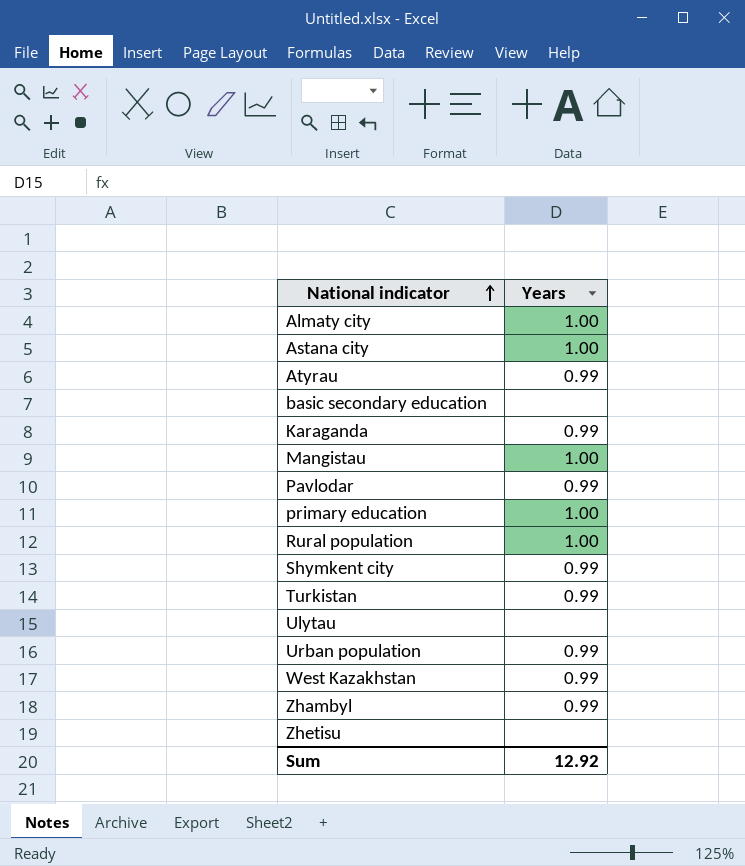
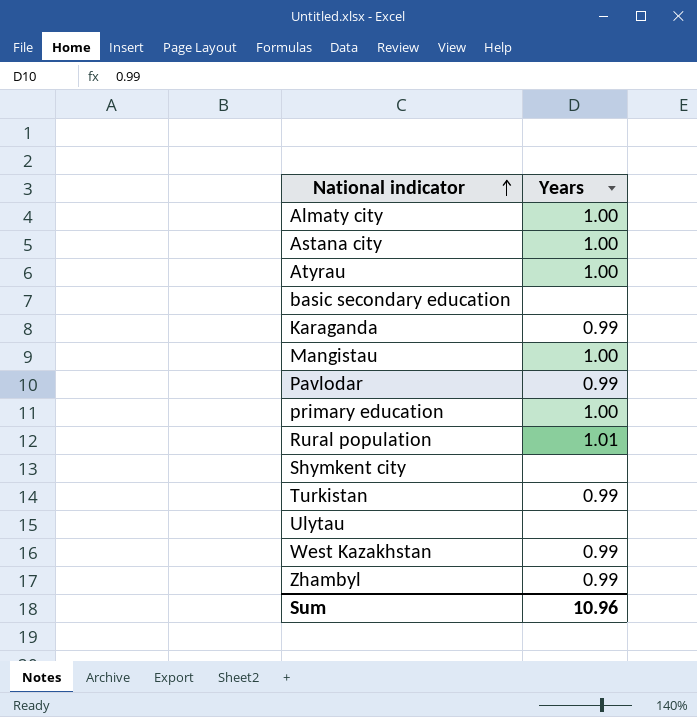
row Urban population: 0.99 -> none
row Zhetisu: none -> none
Atyrau | Years: 0.99 -> 1.00
Rural population | Years: 1.00 -> 1.01
Shymkent city | Years: 0.99 -> none
Sum | Years: 12.92 -> 10.96

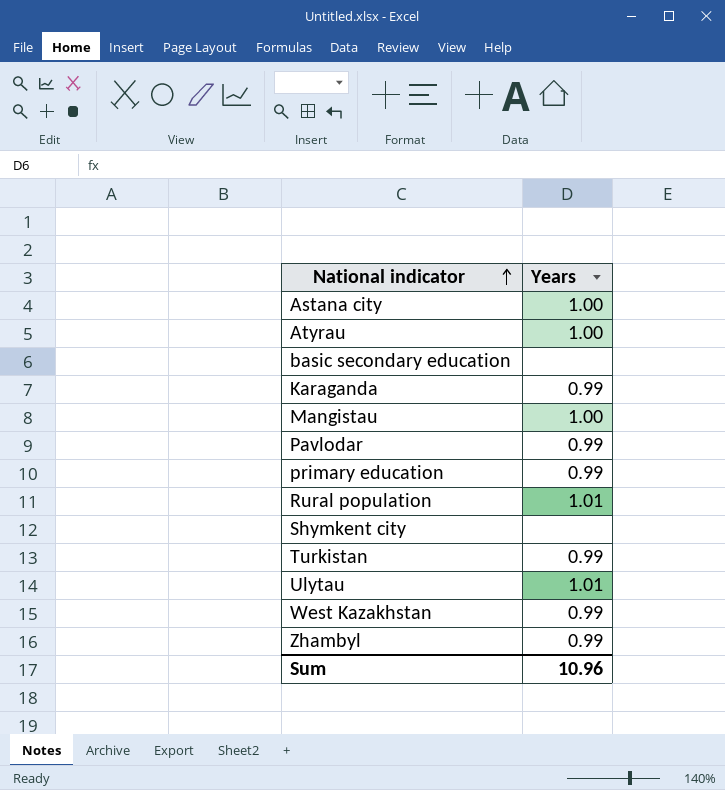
row Almaty city: 1.00 -> none
primary education | Years: 1.00 -> 0.99
Ulytau | Years: none -> 1.01

